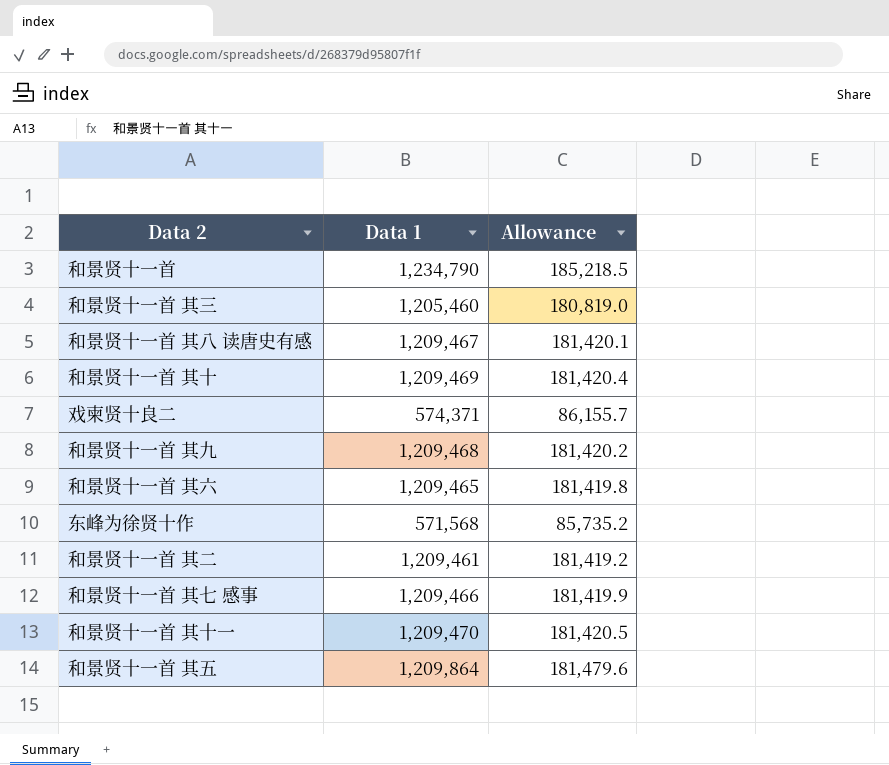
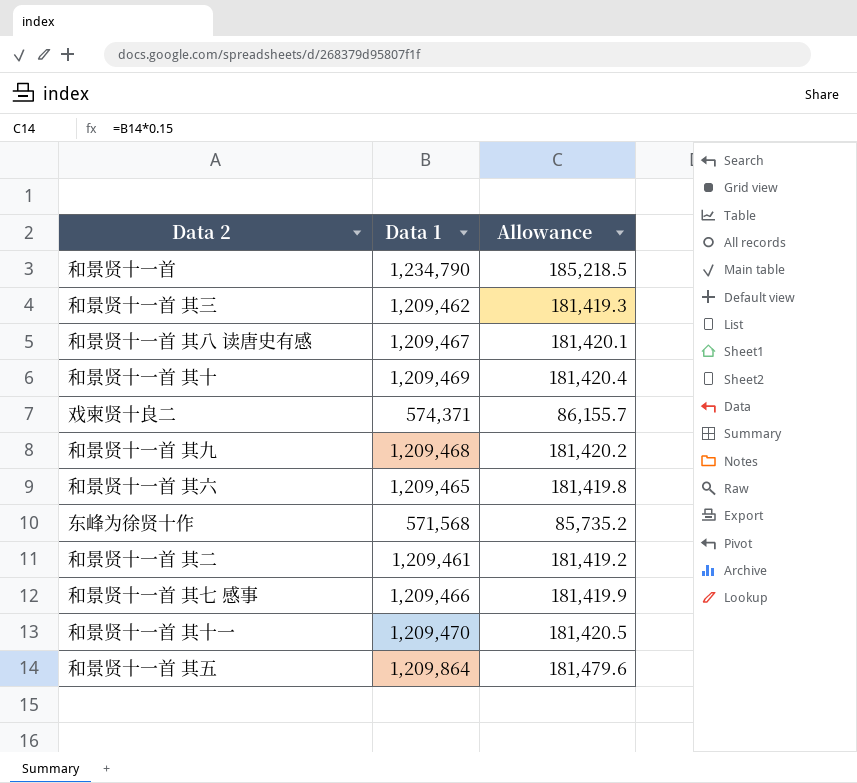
和景贤十一首 其三 | Data 1: 1,205,460 -> 1,209,462
和景贤十一首 其三 | Allowance: 180,819.0 -> 181,419.3

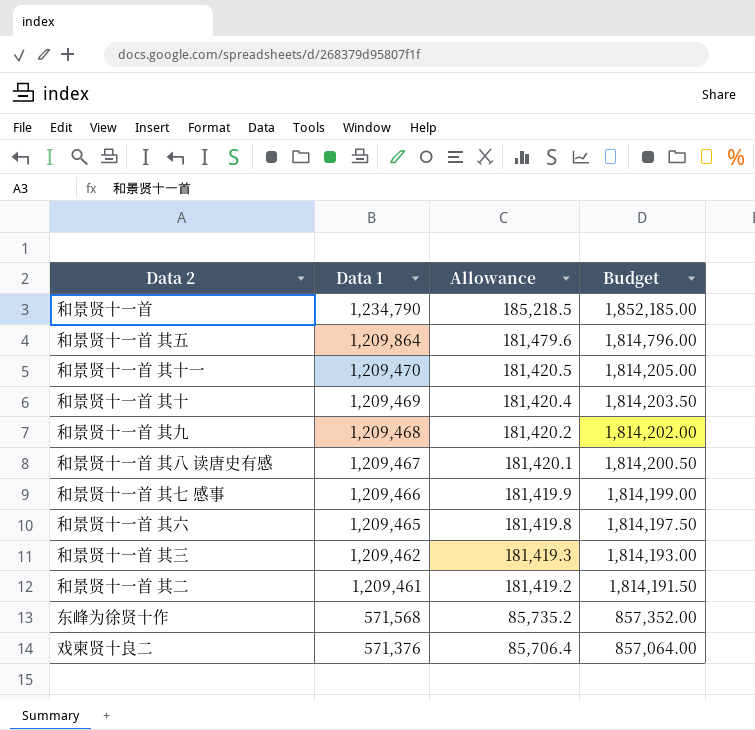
row order: none -> Data 1 descending
column Budget | formula: none -> [Data 1] * 1.5
戏柬贤十良二 | Data 1: 574,371 -> 571,376
戏柬贤十良二 | Allowance: 86,155.7 -> 85,706.4

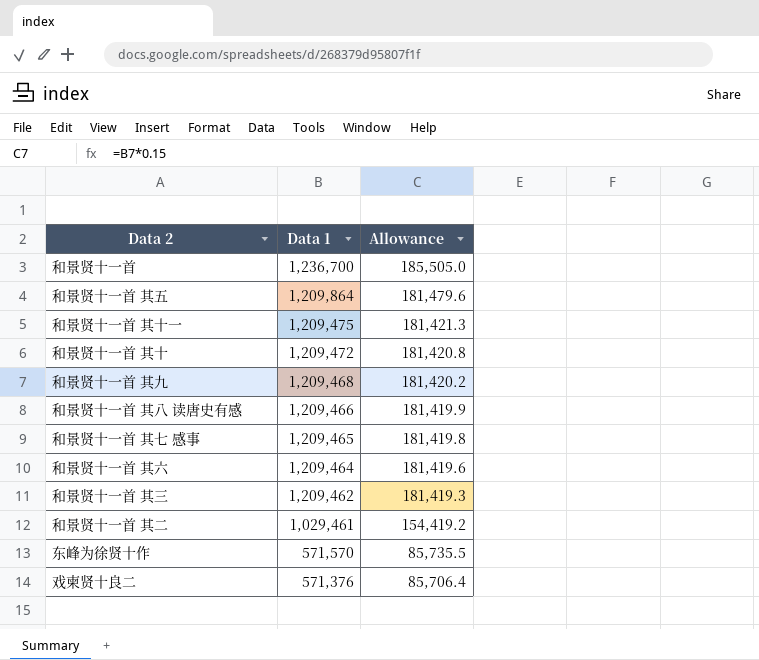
column Budget | formula: [Data 1] * 1.5 -> none
和景贤十一首 | Data 1: 1,234,790 -> 1,236,700
和景贤十一首 | Allowance: 185,218.5 -> 185,505.0
和景贤十一首 其十一 | Data 1: 1,209,470 -> 1,209,475
和景贤十一首 其十一 | Allowance: 181,420.5 -> 181,421.3
和景贤十一首 其十 | Data 1: 1,209,469 -> 1,209,472
和景贤十一首 其十 | Allowance: 181,420.4 -> 181,420.8
和景贤十一首 其八 读唐史有感 | Data 1: 1,209,467 -> 1,209,466
和景贤十一首 其八 读唐史有感 | Allowance: 181,420.1 -> 181,419.9
和景贤十一首 其七 感事 | Data 1: 1,209,466 -> 1,209,465
和景贤十一首 其七 感事 | Allowance: 181,419.9 -> 181,419.8
和景贤十一首 其六 | Data 1: 1,209,465 -> 1,209,464
和景贤十一首 其六 | Allowance: 181,419.8 -> 181,419.6
和景贤十一首 其二 | Data 1: 1,209,461 -> 1,029,461
和景贤十一首 其二 | Allowance: 181,419.2 -> 154,419.2
东峰为徐贤十作 | Data 1: 571,568 -> 571,570
东峰为徐贤十作 | Allowance: 85,735.2 -> 85,735.5

